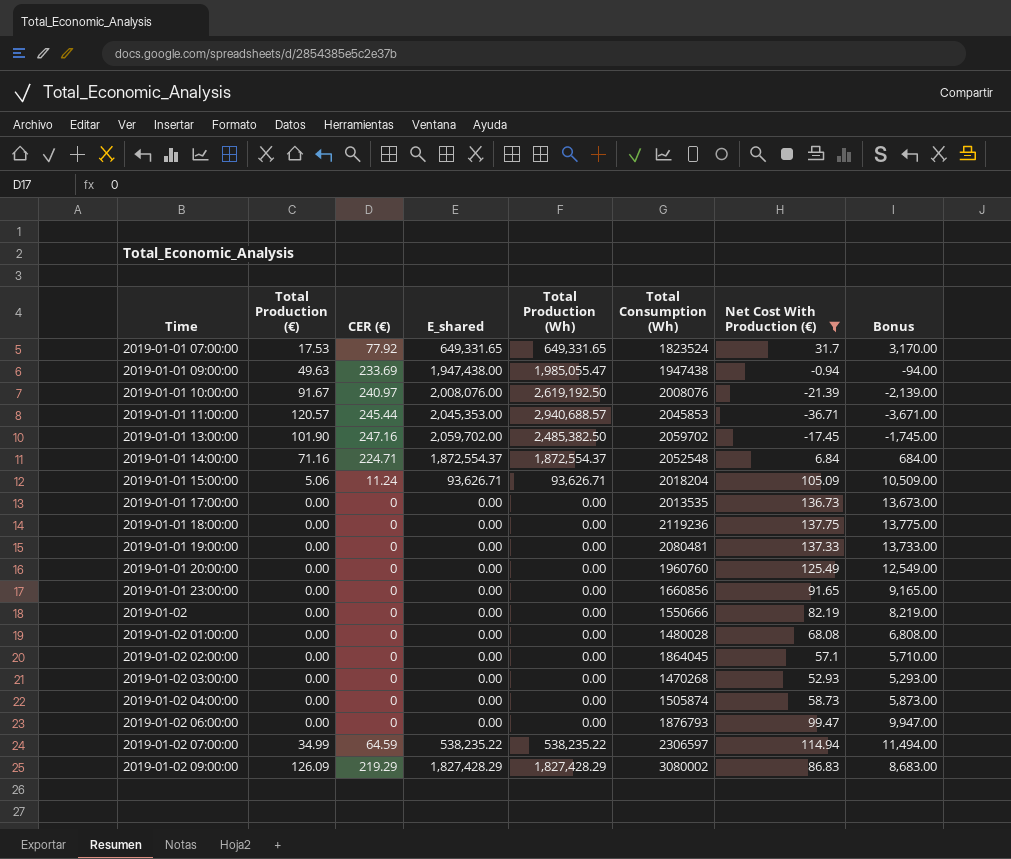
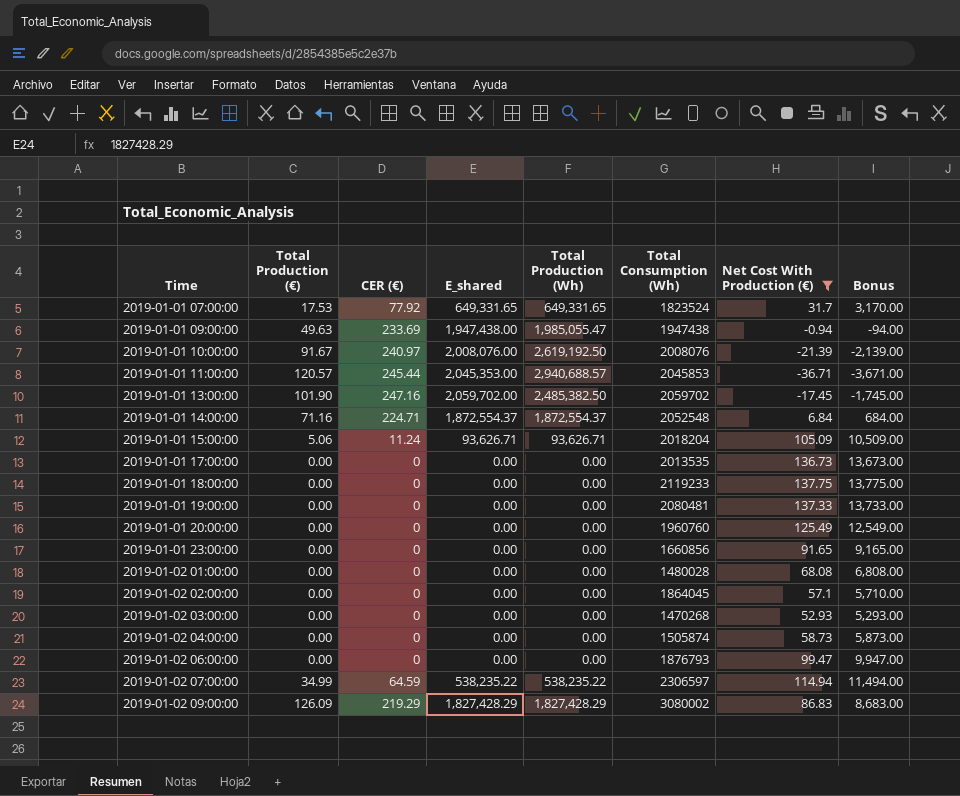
row 2019-01-02: 0.00 | 0 | 0.00 | 0.00 | 1550666 | 82.19 | 8,219.00 -> none
2019-01-01 18:00:00 | Total Consumption (Wh): 2119236 -> 2119233

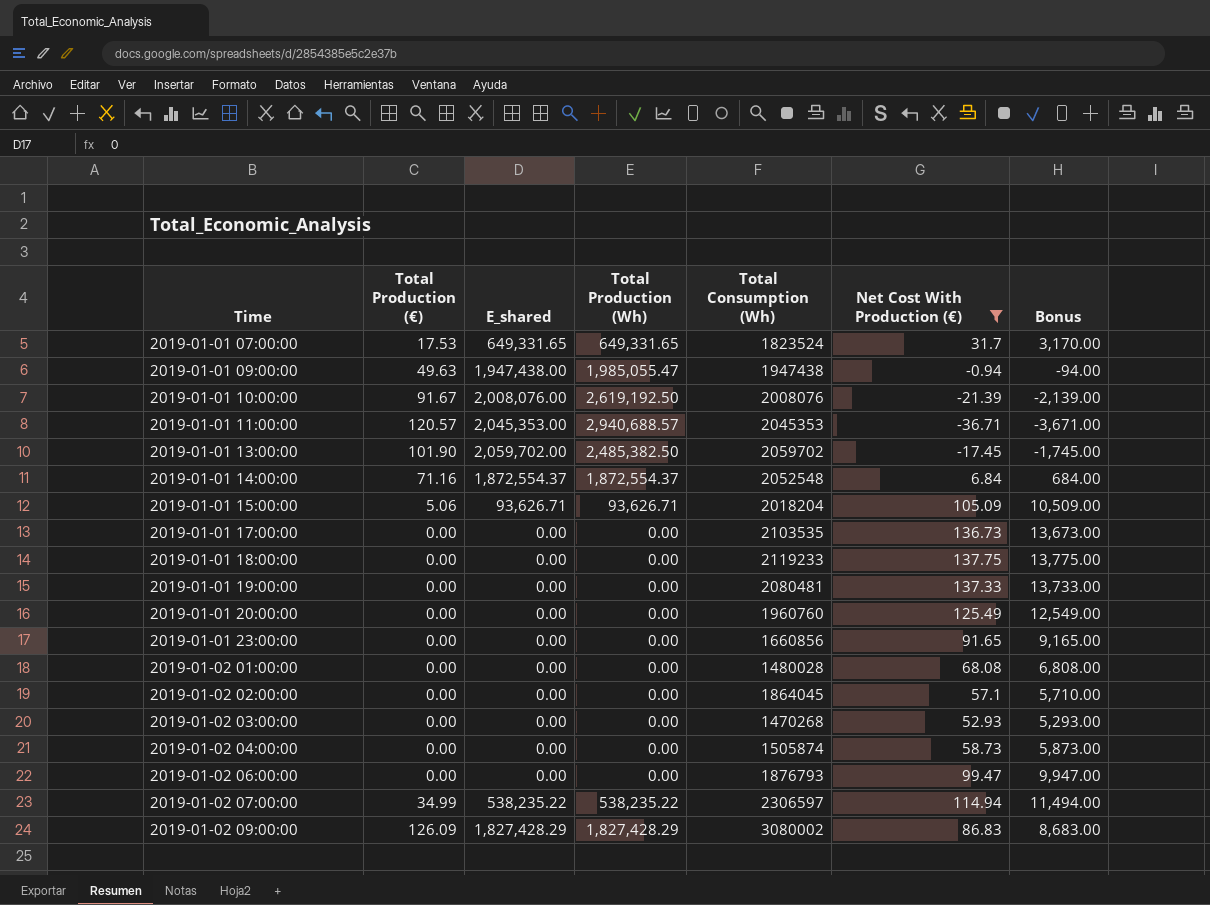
column CER (€) | position: 3 -> none
2019-01-01 11:00:00 | Total Consumption (Wh): 2045853 -> 2045353
2019-01-01 17:00:00 | Total Consumption (Wh): 2013535 -> 2103535

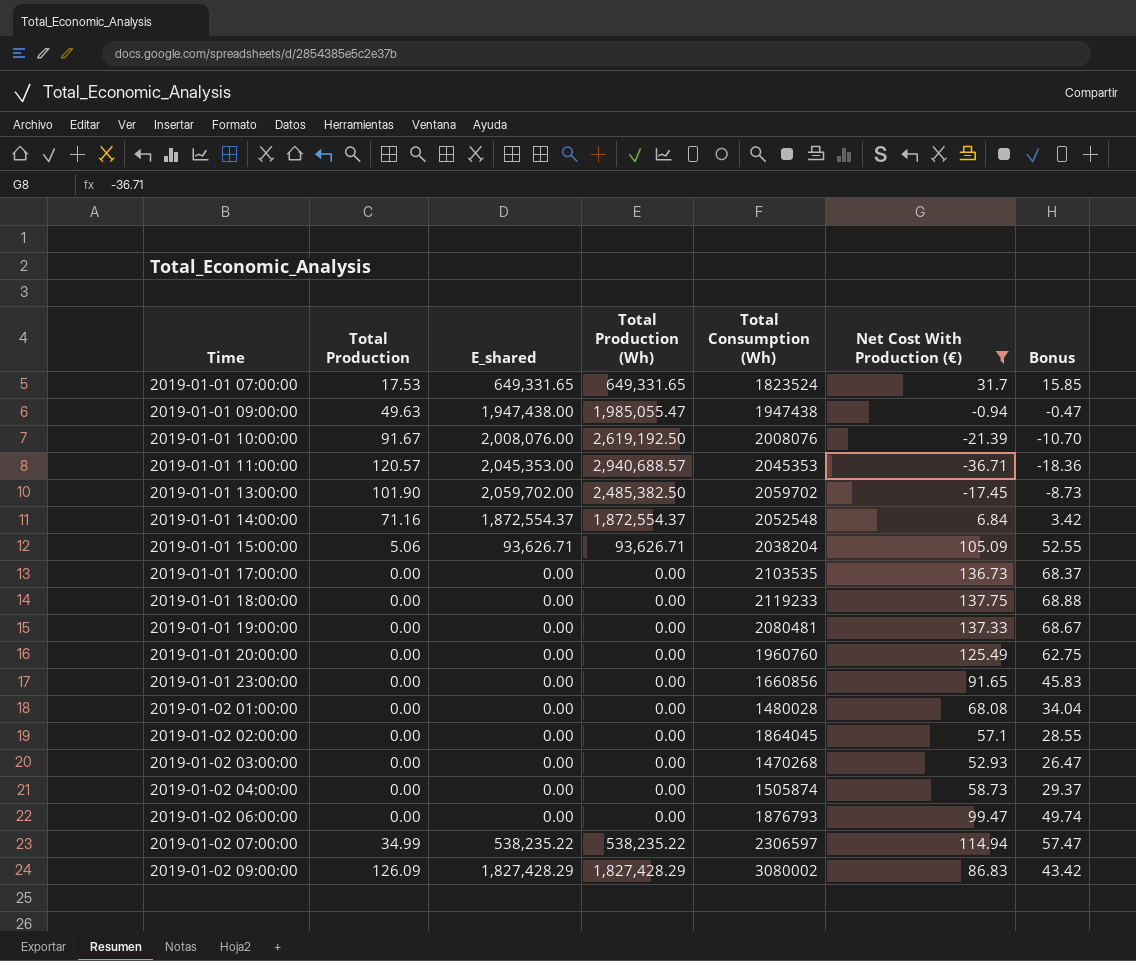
column name: Total Production (€) -> Total Production
column Bonus | formula: [Net Cost With Production (€)] * 100 -> [Net Cost With Production (€)] * 0.5
2019-01-01 15:00:00 | Total Consumption (Wh): 2018204 -> 2038204

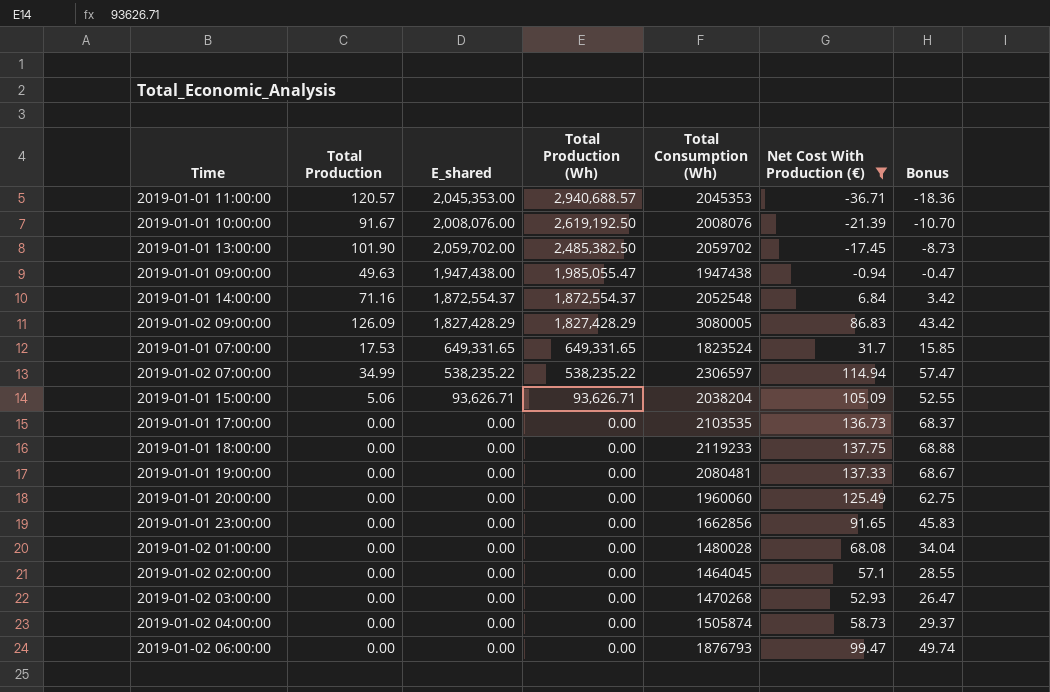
row order: Time ascending -> Total Production (Wh) descending
2019-01-02 09:00:00 | Total Consumption (Wh): 3080002 -> 3080005
2019-01-01 20:00:00 | Total Consumption (Wh): 1960760 -> 1960060
2019-01-01 23:00:00 | Total Consumption (Wh): 1660856 -> 1662856
2019-01-02 02:00:00 | Total Consumption (Wh): 1864045 -> 1464045

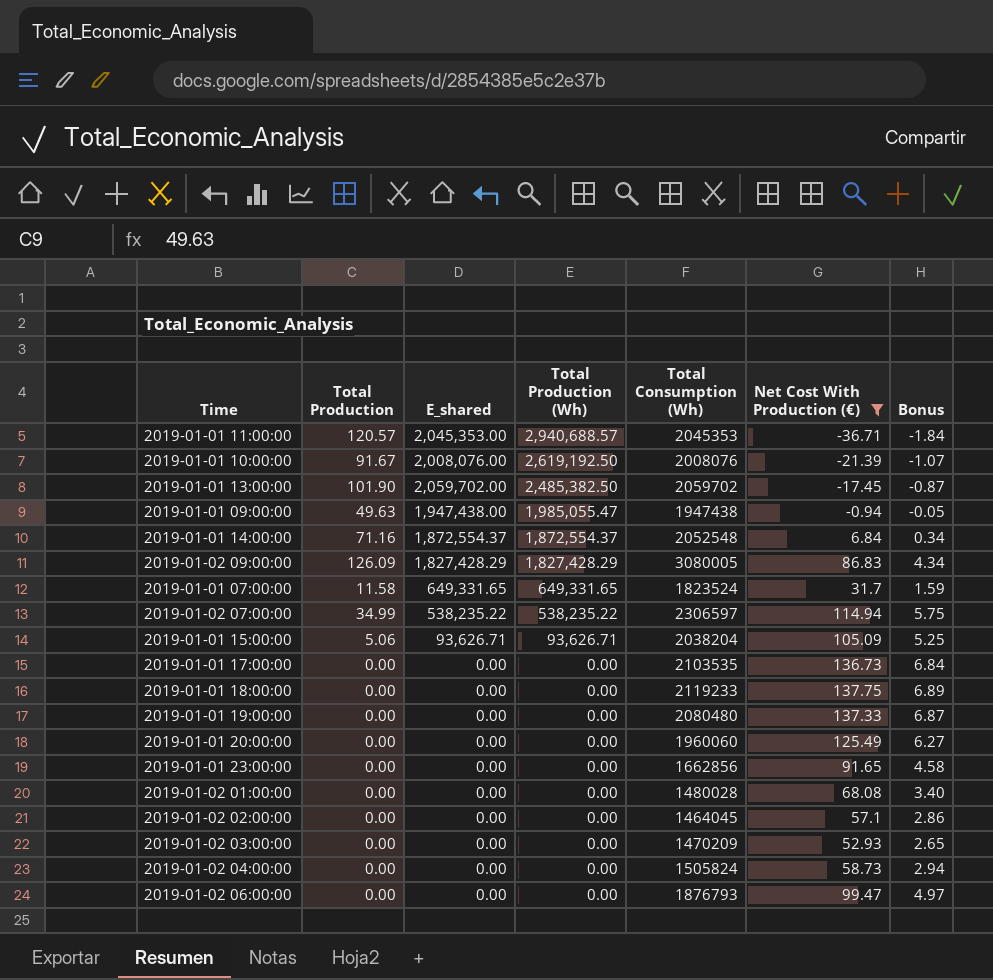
column Bonus | formula: [Net Cost With Production (€)] * 0.5 -> [Net Cost With Production (€)] * 0.05
2019-01-01 07:00:00 | Total Production: 17.53 -> 11.58
2019-01-01 19:00:00 | Total Consumption (Wh): 2080481 -> 2080480
2019-01-02 03:00:00 | Total Consumption (Wh): 1470268 -> 1470209
2019-01-02 04:00:00 | Total Consumption (Wh): 1505874 -> 1505824

